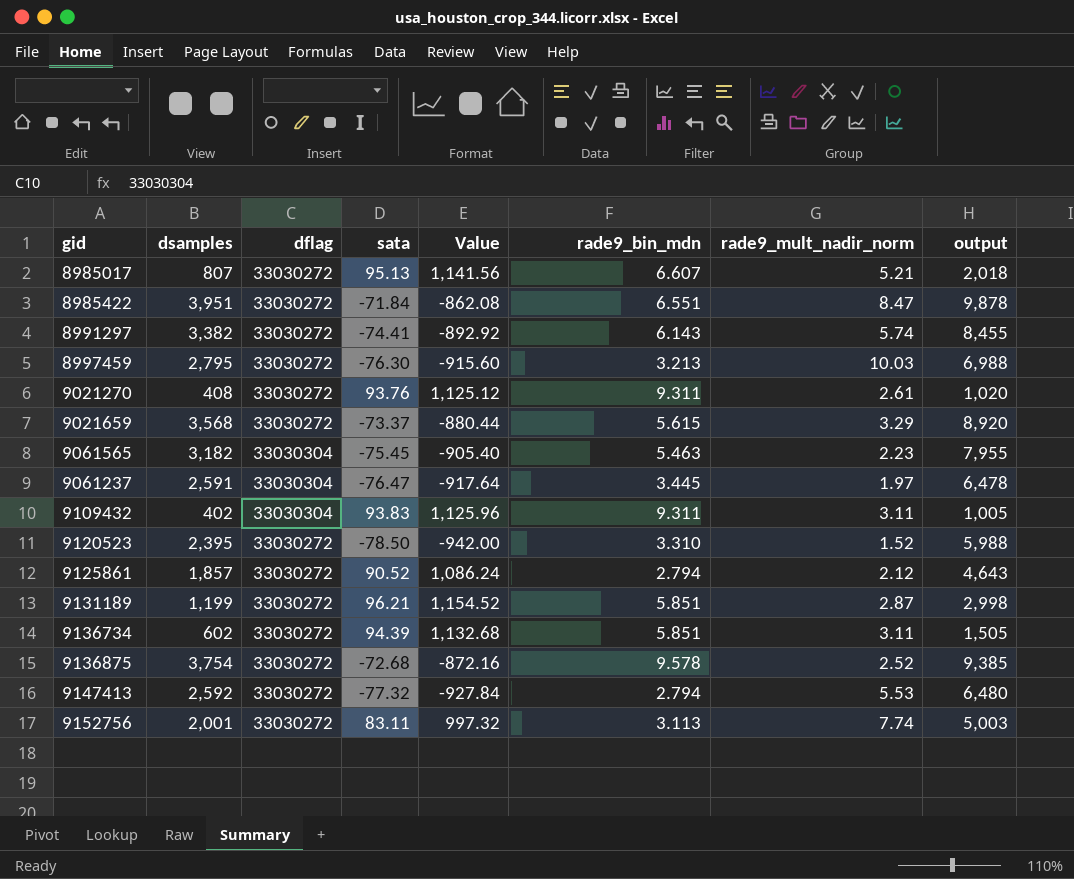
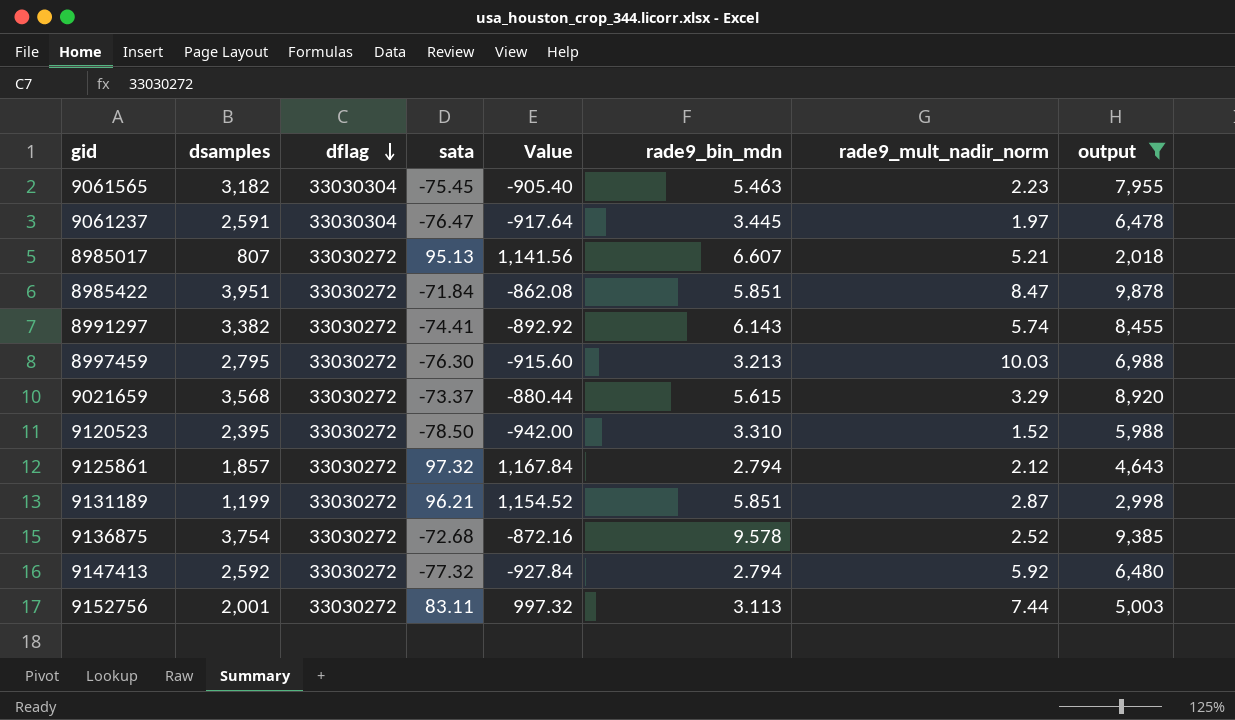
filter: none -> output >= 2,018
row order: none -> dflag descending
8985422 | rade9_bin_mdn: 6.551 -> 5.851
9125861 | sata: 90.52 -> 97.32
9125861 | Value: 1,086.24 -> 1,167.84
9147413 | rade9_mult_nadir_norm: 5.53 -> 5.92
9152756 | rade9_mult_nadir_norm: 7.74 -> 7.44

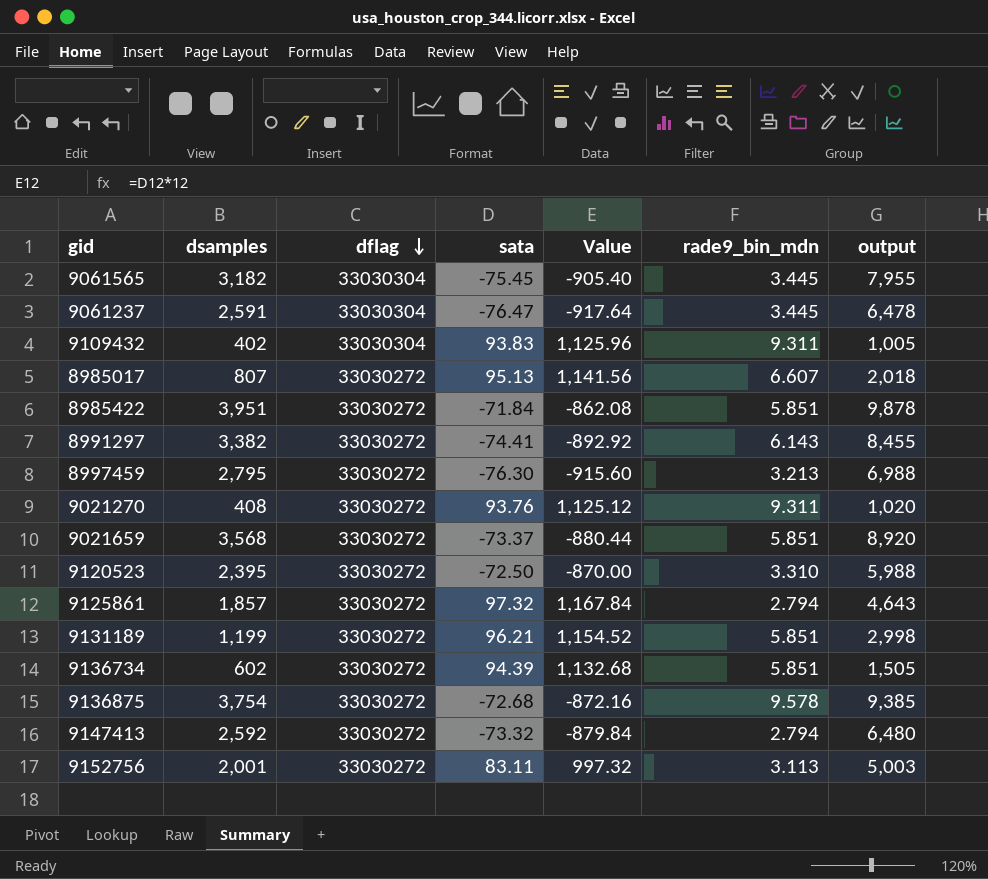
filter: output >= 2,018 -> none
column rade9_mult_nadir_norm | position: 7 -> none
9061565 | rade9_bin_mdn: 5.463 -> 3.445
9021659 | rade9_bin_mdn: 5.615 -> 5.851
9120523 | sata: -78.50 -> -72.50
9120523 | Value: -942.00 -> -870.00
9147413 | sata: -77.32 -> -73.32
9147413 | Value: -927.84 -> -879.84

